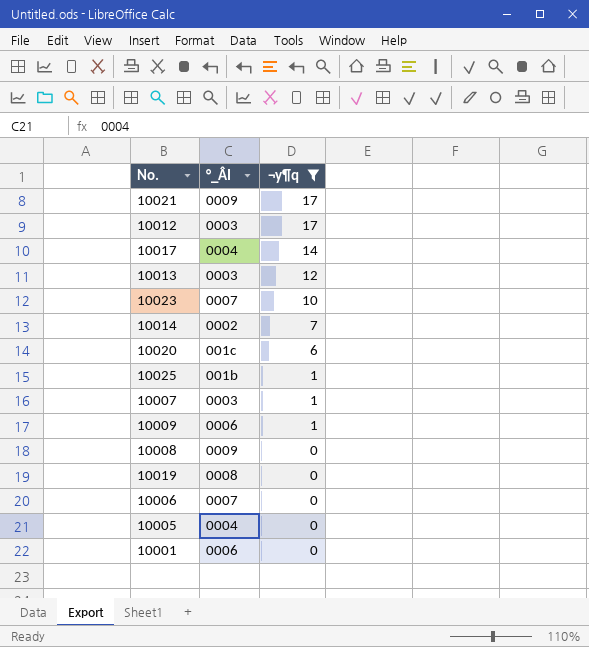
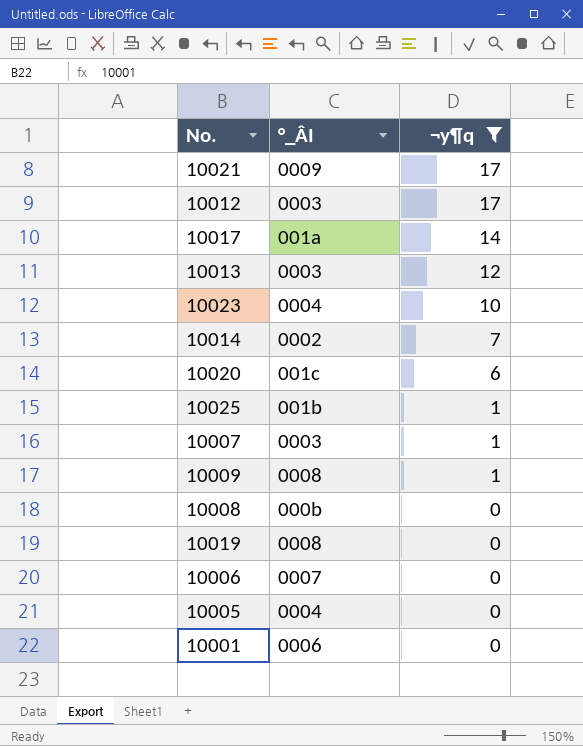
10017 | °_ÂI: 0004 -> 001a
10023 | °_ÂI: 0007 -> 0004
10009 | °_ÂI: 0006 -> 0008
10008 | °_ÂI: 0009 -> 000b

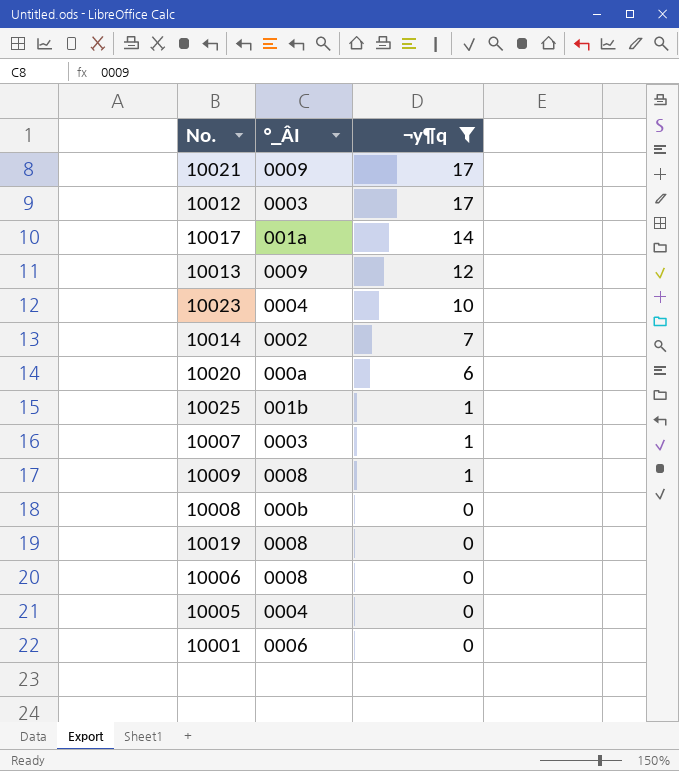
10013 | °_ÂI: 0003 -> 0009
10020 | °_ÂI: 001c -> 000a
10006 | °_ÂI: 0007 -> 0008

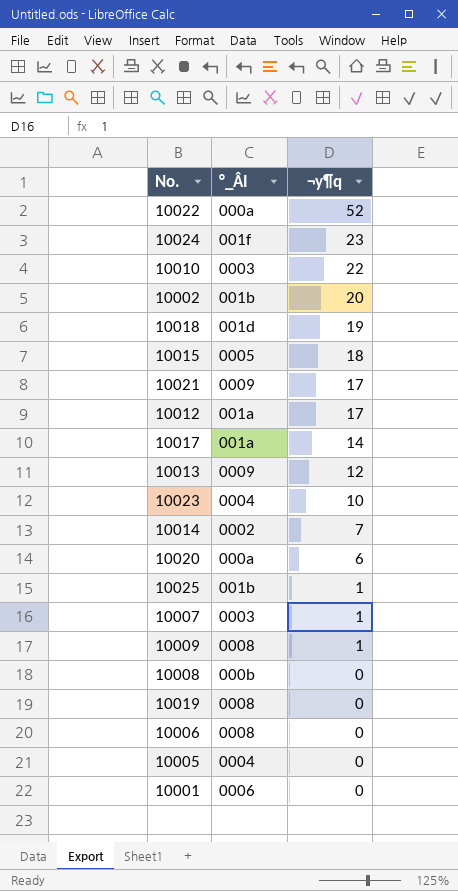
filter: ¬y¶q <= 17 -> none
10012 | °_ÂI: 0003 -> 001a

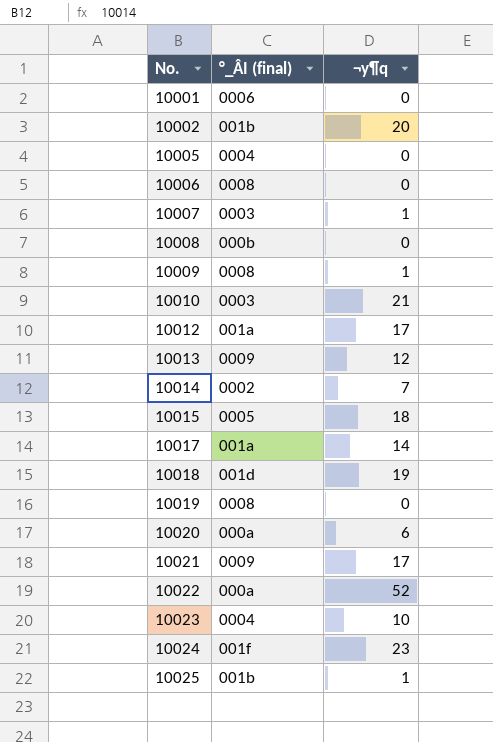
row order: ¬y¶q descending -> No. ascending
column name: °_ÂI -> °_ÂI (final)
10010 | ¬y¶q: 22 -> 21

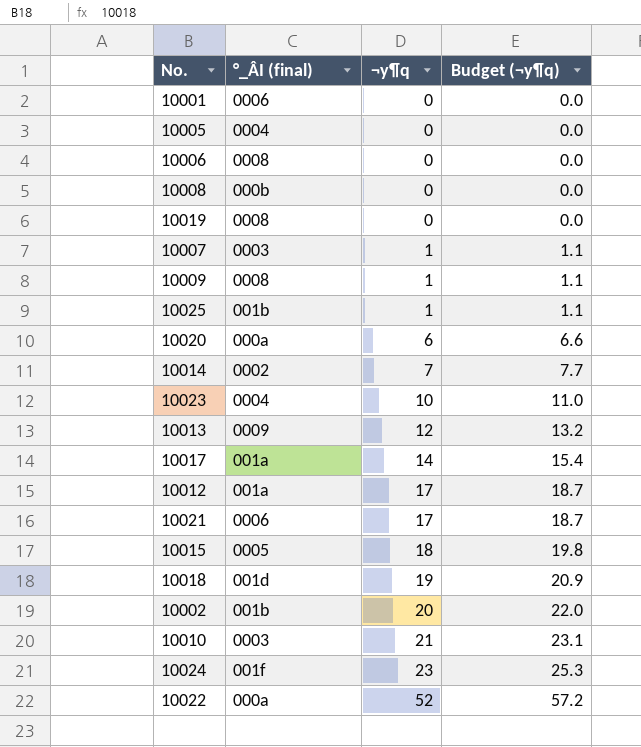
row order: No. ascending -> ¬y¶q ascending
column Budget (¬y¶q) | formula: none -> [¬y¶q] * 1.1
10021 | °_ÂI (final): 0009 -> 0006

